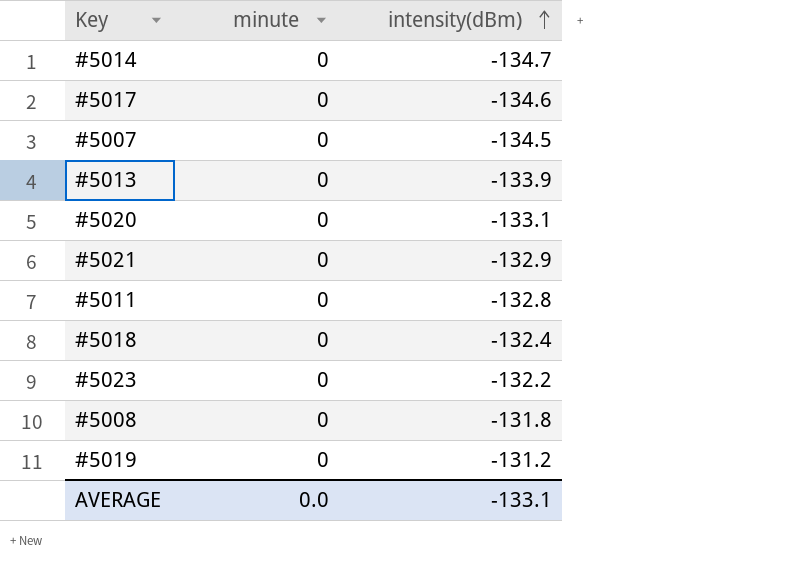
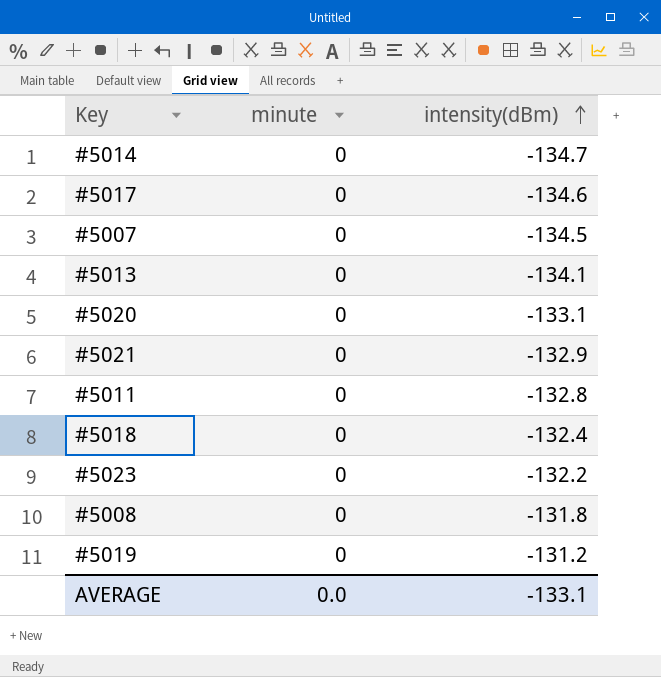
#5013 | intensity(dBm): -133.9 -> -134.1

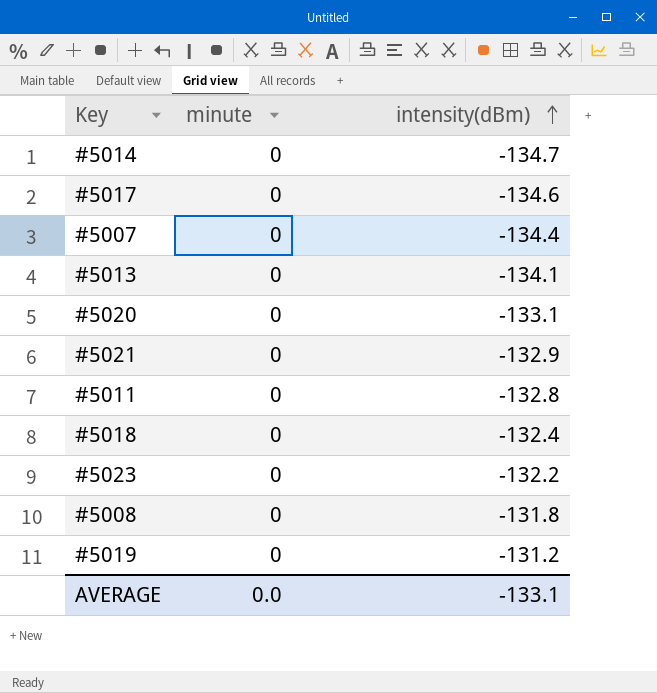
#5007 | intensity(dBm): -134.5 -> -134.4

